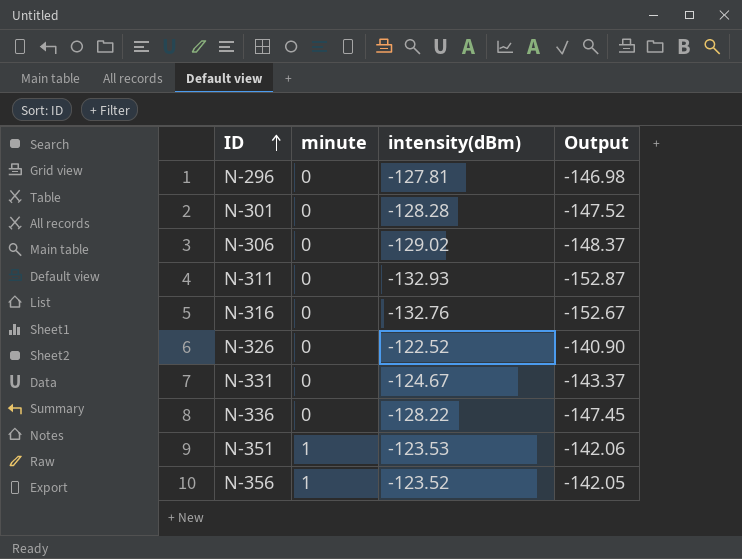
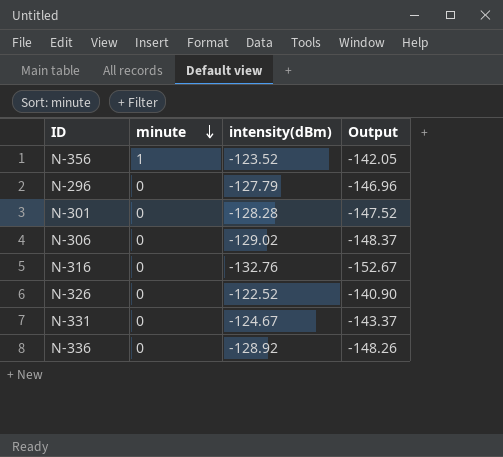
row order: ID ascending -> minute descending
row N-311: 0 | -132.93 | -152.87 -> none
row N-351: 1 | -123.53 | -142.06 -> none
N-296 | intensity(dBm): -127.81 -> -127.79
N-296 | Output: -146.98 -> -146.96
N-336 | intensity(dBm): -128.22 -> -128.92
N-336 | Output: -147.45 -> -148.26

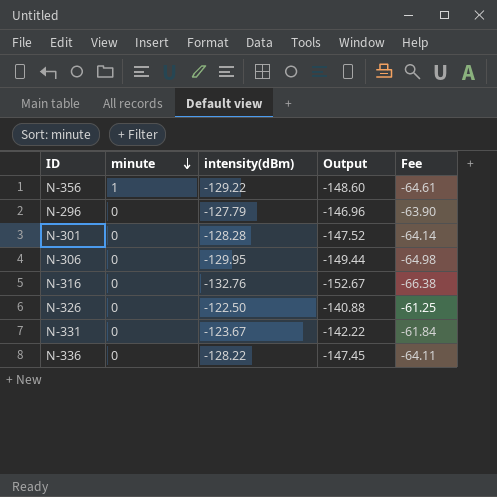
column Fee | formula: none -> [intensity(dBm)] * 0.5
N-356 | intensity(dBm): -123.52 -> -129.22
N-356 | Output: -142.05 -> -148.60
N-306 | intensity(dBm): -129.02 -> -129.95
N-306 | Output: -148.37 -> -149.44
N-326 | intensity(dBm): -122.52 -> -122.50
N-326 | Output: -140.90 -> -140.88
N-331 | intensity(dBm): -124.67 -> -123.67
N-331 | Output: -143.37 -> -142.22
N-336 | intensity(dBm): -128.92 -> -128.22
N-336 | Output: -148.26 -> -147.45

